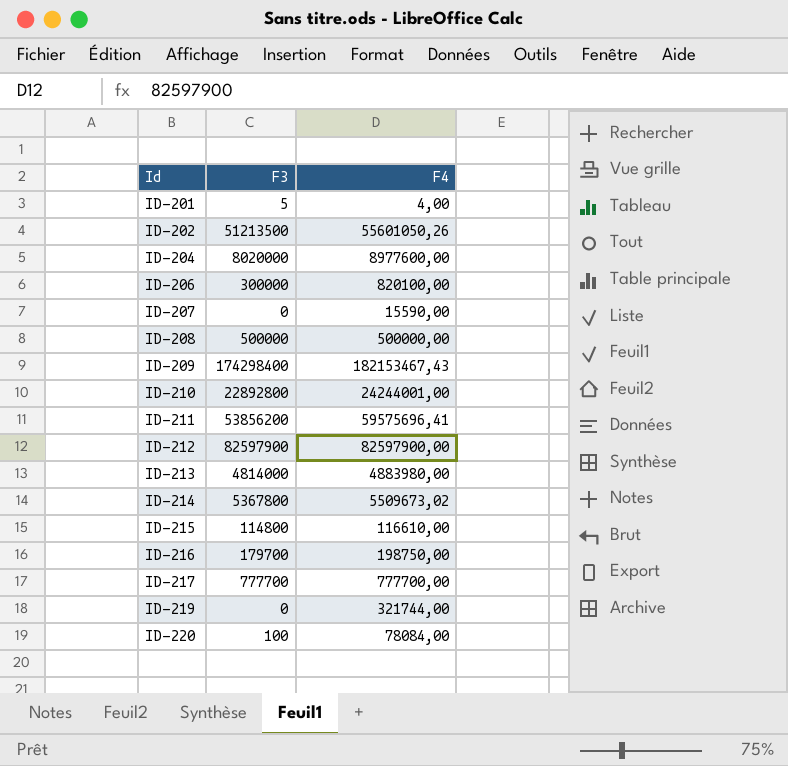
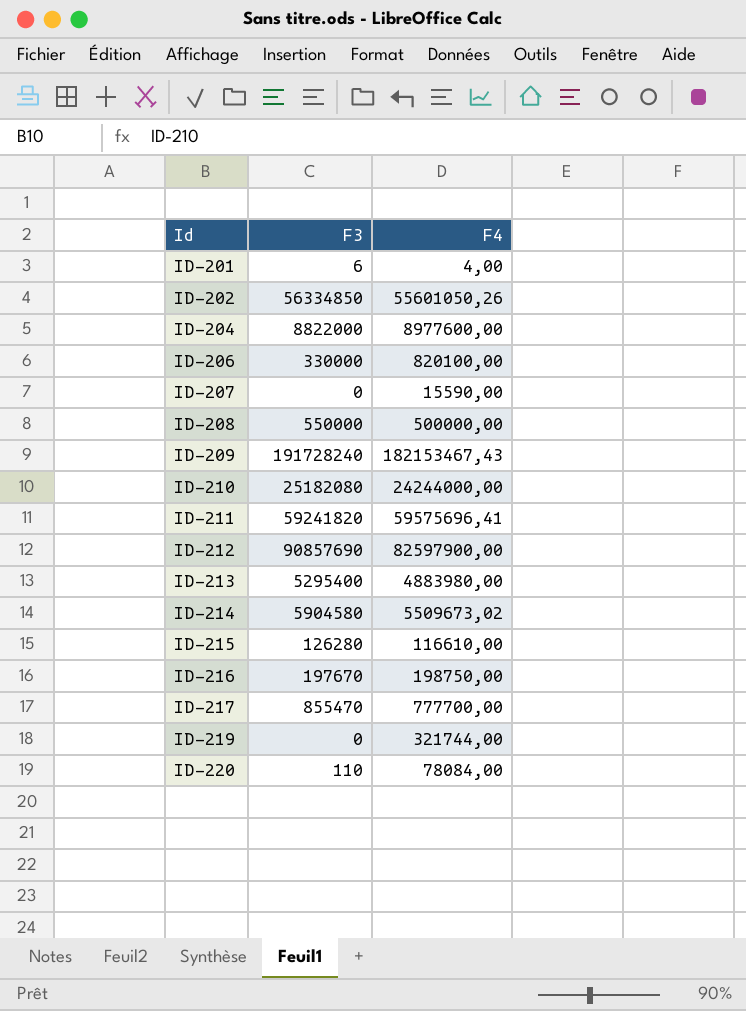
ID-201 | F3: 5 -> 6
ID-202 | F3: 51213500 -> 56334850
ID-204 | F3: 8020000 -> 8822000
ID-206 | F3: 300000 -> 330000
ID-208 | F3: 500000 -> 550000
ID-209 | F3: 174298400 -> 191728240
ID-210 | F3: 22892800 -> 25182080
ID-210 | F4: 24244001,00 -> 24244000,00
ID-211 | F3: 53856200 -> 59241820
ID-212 | F3: 82597900 -> 90857690
ID-213 | F3: 4814000 -> 5295400
ID-214 | F3: 5367800 -> 5904580
ID-215 | F3: 114800 -> 126280
ID-216 | F3: 179700 -> 197670
ID-217 | F3: 777700 -> 855470
ID-220 | F3: 100 -> 110

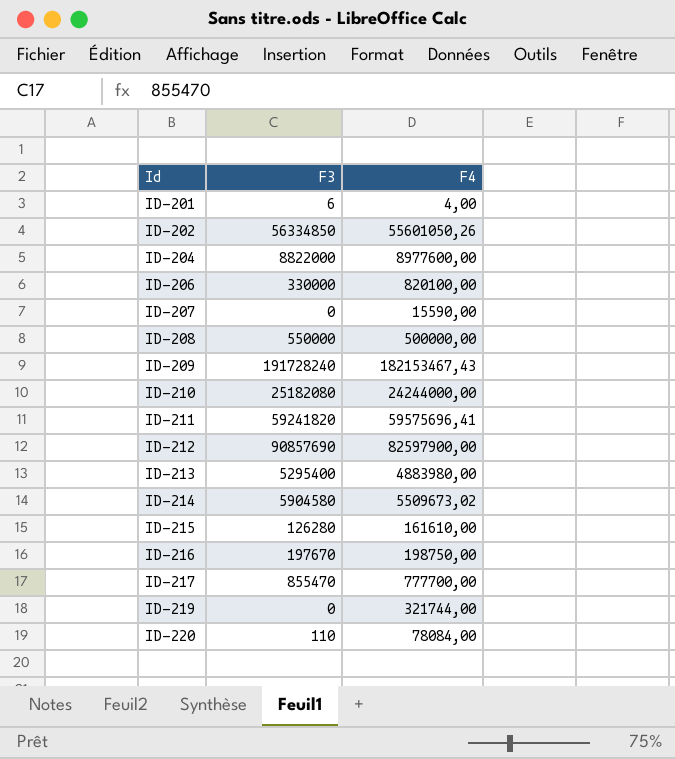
ID-215 | F4: 116610,00 -> 161610,00

